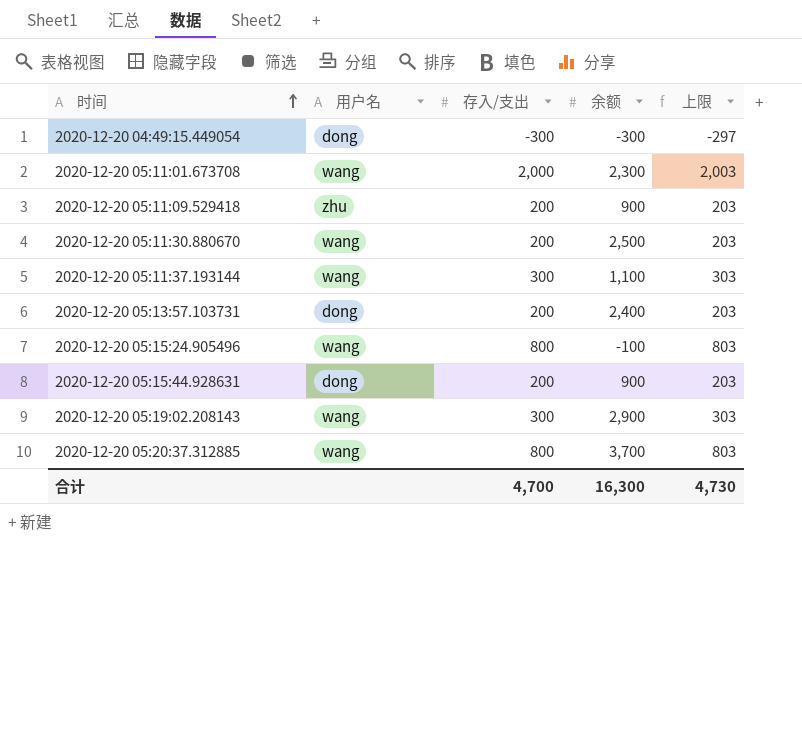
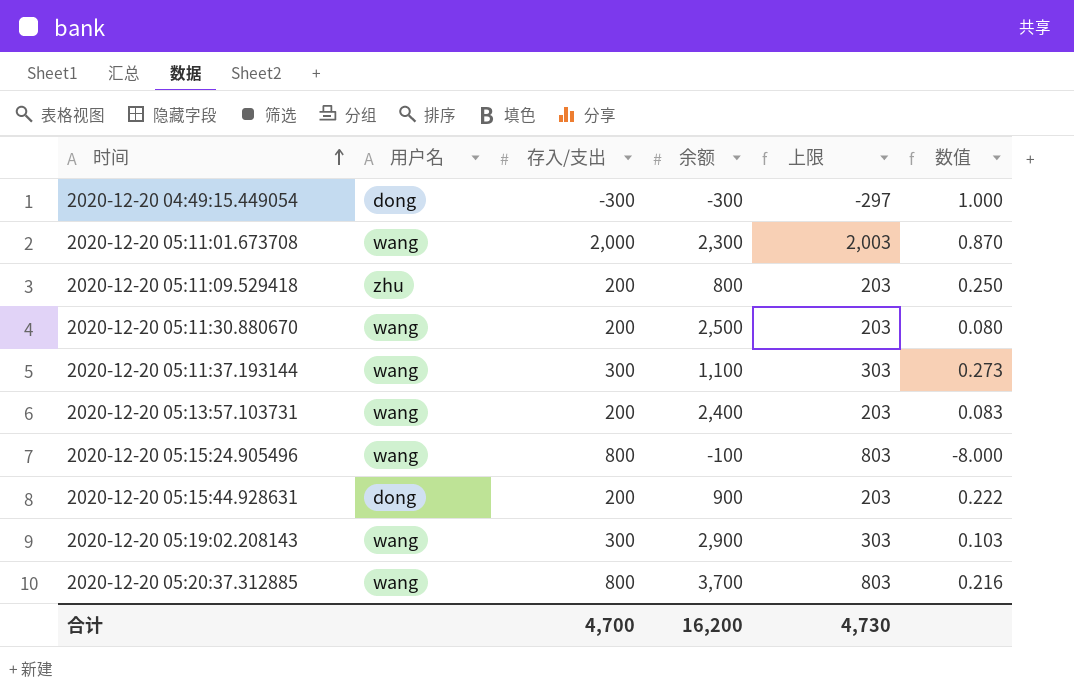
column 数值 | formula: none -> [存入/支出] / [余额]
2020-12-20 05:11:09.529418 | 余额: 900 -> 800
2020-12-20 05:13:57.103731 | 用户名: dong -> wang
合计 | 余额: 16,300 -> 16,200

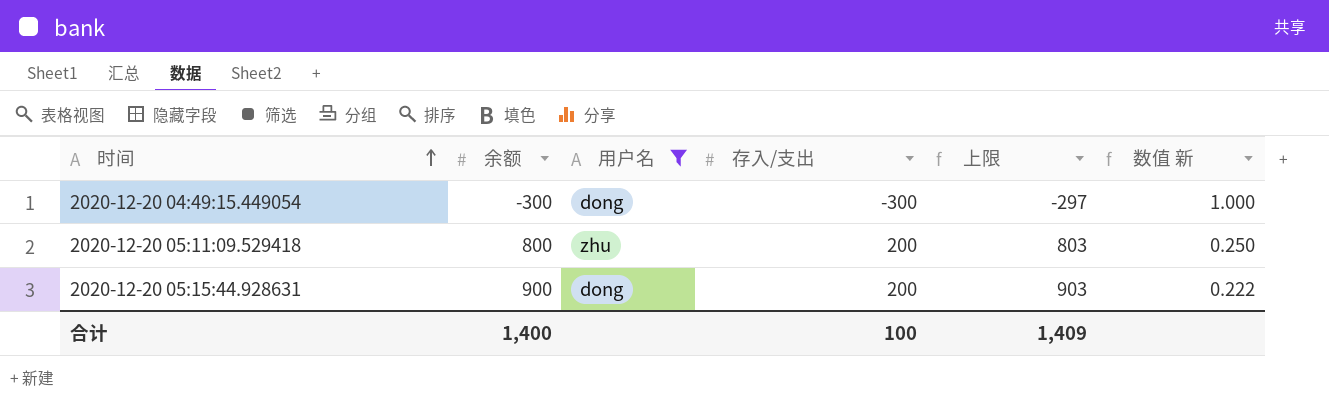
filter: none -> 用户名 != wang
column 余额 | position: 4 -> 2
column 上限 | formula: [存入/支出] + 3 -> [余额] + 3
column name: 数值 -> 数值 新
合计 | 余额: 16,200 -> 1,400
合计 | 存入/支出: 4,700 -> 100
合计 | 上限: 4,730 -> 1,409

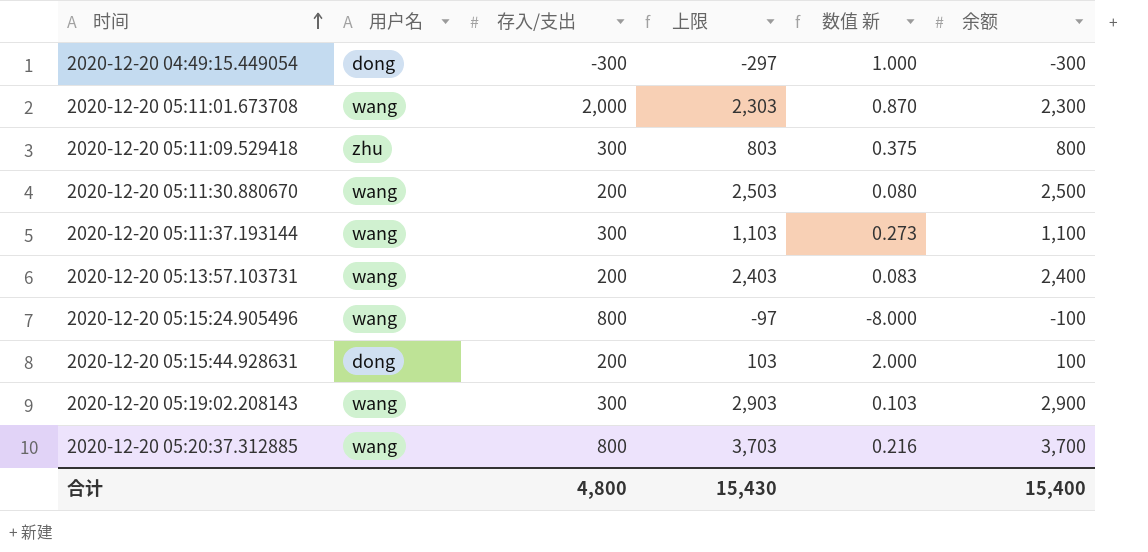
filter: 用户名 != wang -> none
column 余额 | position: 2 -> 6
2020-12-20 05:11:09.529418 | 存入/支出: 200 -> 300
2020-12-20 05:11:09.529418 | 数值 新: 0.250 -> 0.375
2020-12-20 05:15:44.928631 | 上限: 903 -> 103
2020-12-20 05:15:44.928631 | 数值 新: 0.222 -> 2.000
2020-12-20 05:15:44.928631 | 余额: 900 -> 100
合计 | 存入/支出: 100 -> 4,800
合计 | 上限: 1,409 -> 15,430
合计 | 余额: 1,400 -> 15,400

